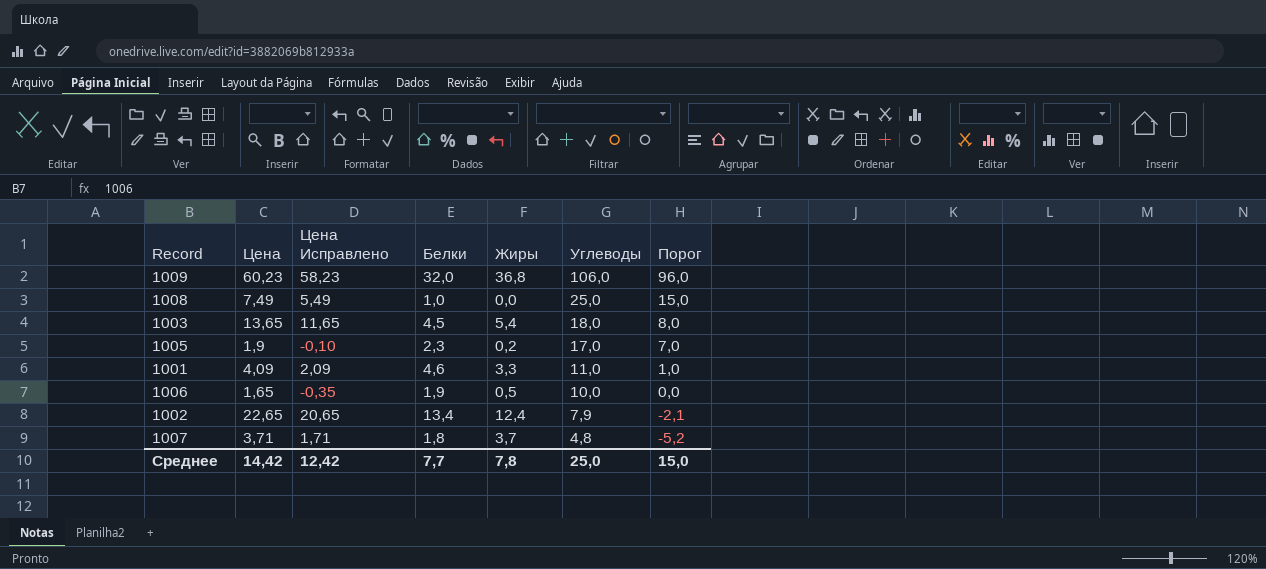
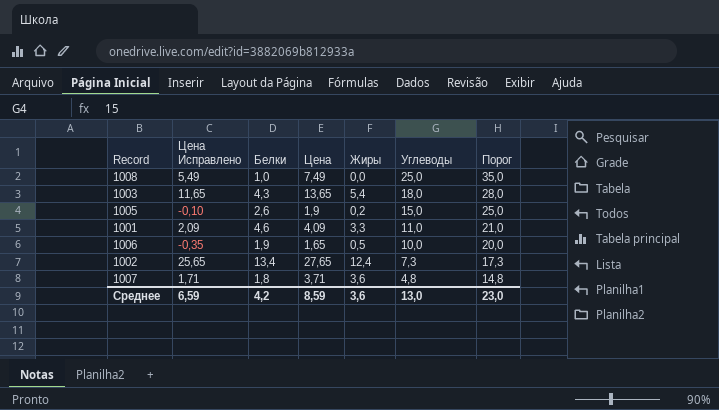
column Цена | position: 2 -> 4
column Порог | formula: [Углеводы] - 10 -> [Углеводы] + 10
row 1009: 60,23 | 58,23 | 32,0 | 36,8 | 106,0 | 96,0 -> none
1003 | Белки: 4,5 -> 4,3
1005 | Белки: 2,3 -> 2,6
1005 | Углеводы: 17,0 -> 15,0
1002 | Цена Исправлено: 20,65 -> 25,65
1002 | Цена: 22,65 -> 27,65
1002 | Углеводы: 7,9 -> 7,3
1007 | Жиры: 3,7 -> 3,6
Среднее | Цена Исправлено: 12,42 -> 6,59
Среднее | Белки: 7,7 -> 4,2
Среднее | Цена: 14,42 -> 8,59
Среднее | Жиры: 7,8 -> 3,6
Среднее | Углеводы: 25,0 -> 13,0
Среднее | Порог: 15,0 -> 23,0

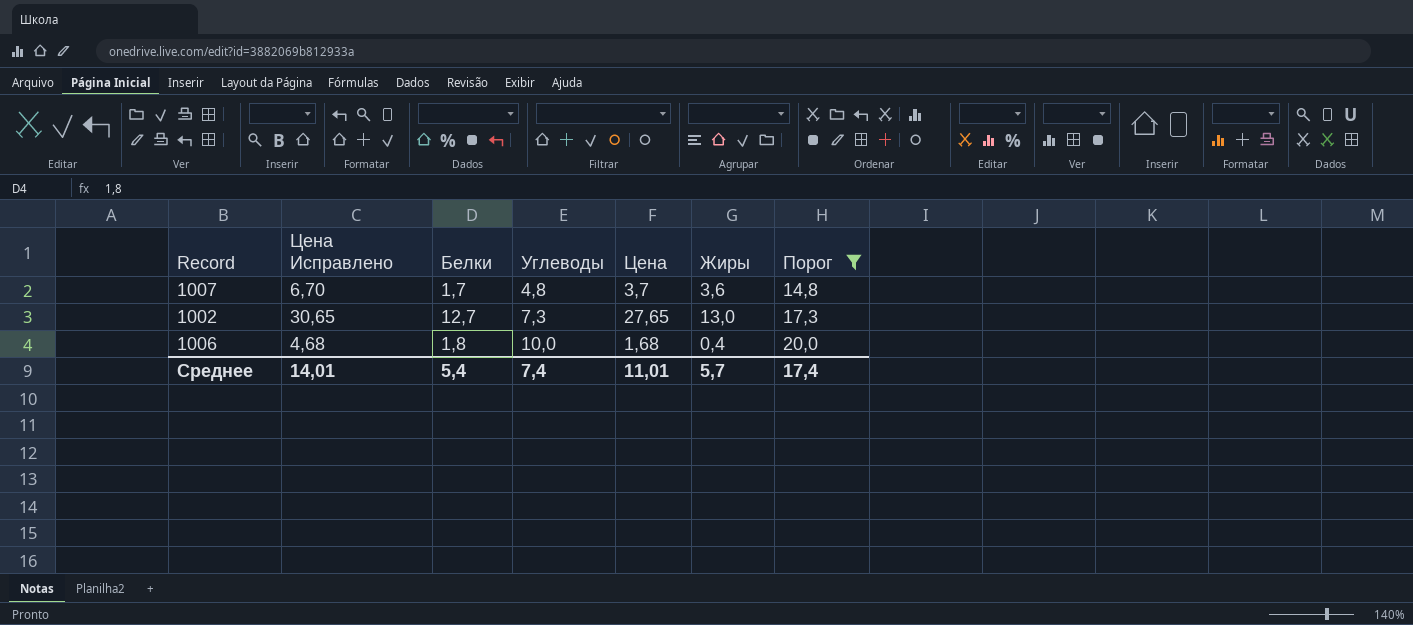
filter: none -> Порог <= 20,0
row order: Углеводы descending -> Углеводы ascending
column Цена Исправлено | formula: [Цена] - 2 -> [Цена] + 3
column Углеводы | position: 6 -> 4
1007 | Белки: 1,8 -> 1,7
1007 | Цена: 3,71 -> 3,7
1002 | Белки: 13,4 -> 12,7
1002 | Жиры: 12,4 -> 13,0
1006 | Белки: 1,9 -> 1,8
1006 | Цена: 1,65 -> 1,68
1006 | Жиры: 0,5 -> 0,4
Среднее | Цена Исправлено: 6,59 -> 14,01
Среднее | Белки: 4,2 -> 5,4
Среднее | Углеводы: 13,0 -> 7,4
Среднее | Цена: 8,59 -> 11,01
Среднее | Жиры: 3,6 -> 5,7
Среднее | Порог: 23,0 -> 17,4

